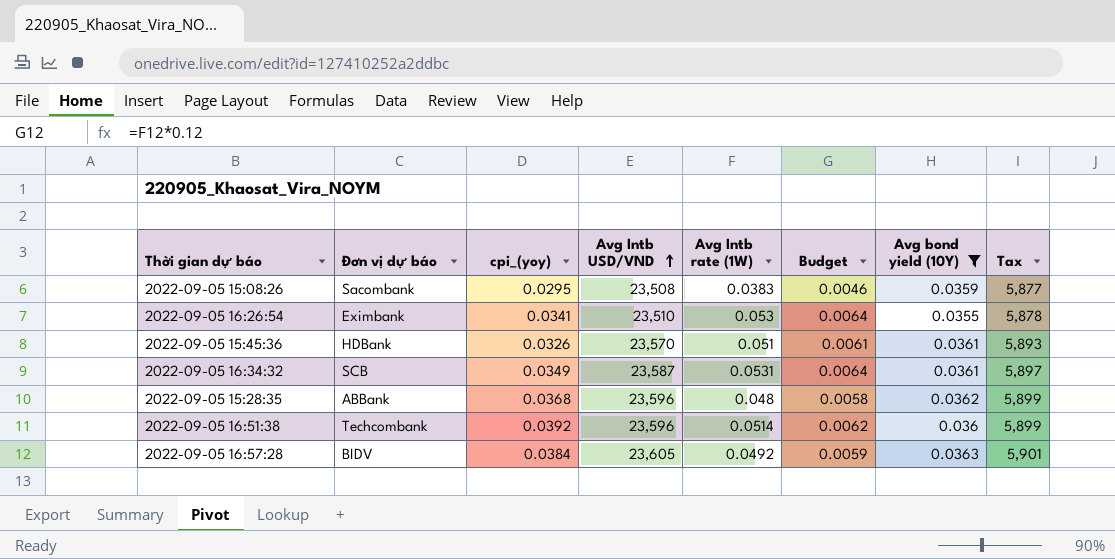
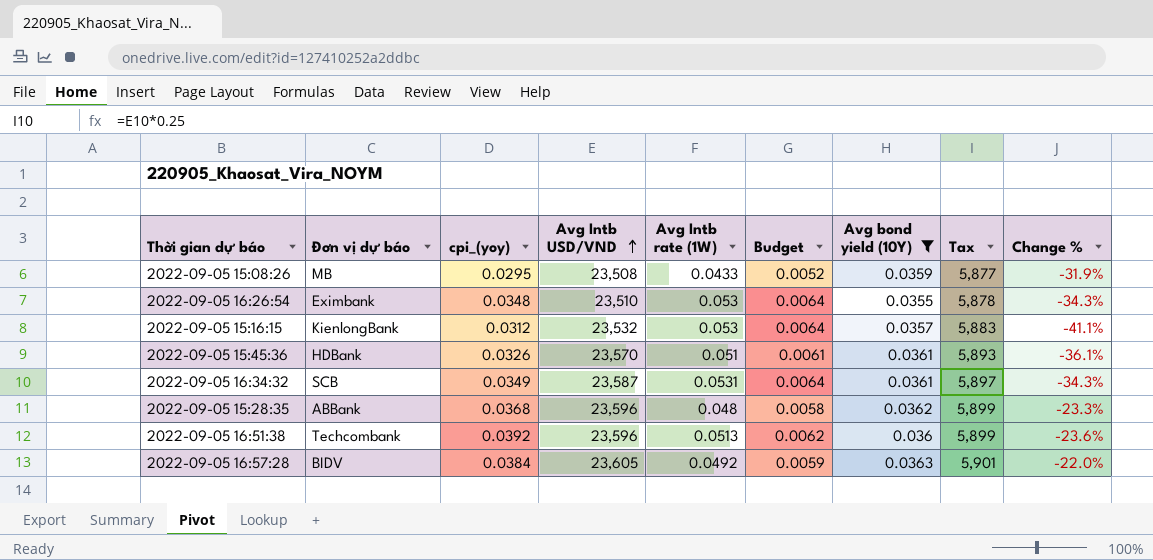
column Change % | formula: none -> ([cpi_(yoy)] - [Avg Intb rate (1W)]) / [Avg Intb rate (1W)]
2022-09-05 15:08:26 | Đơn vị dự báo: Sacombank -> MB
2022-09-05 15:08:26 | Avg Intb rate (1W): 0.0383 -> 0.0433
2022-09-05 15:08:26 | Budget: 0.0046 -> 0.0052
2022-09-05 16:26:54 | cpi_(yoy): 0.0341 -> 0.0348
row 2022-09-05 15:16:15: none -> KienlongBank | 0.0312 | 23,532 | 0.053 | 0.0064 | 0.0357 | 5,883 | -41.1%
2022-09-05 16:51:38 | Avg Intb rate (1W): 0.0514 -> 0.0513

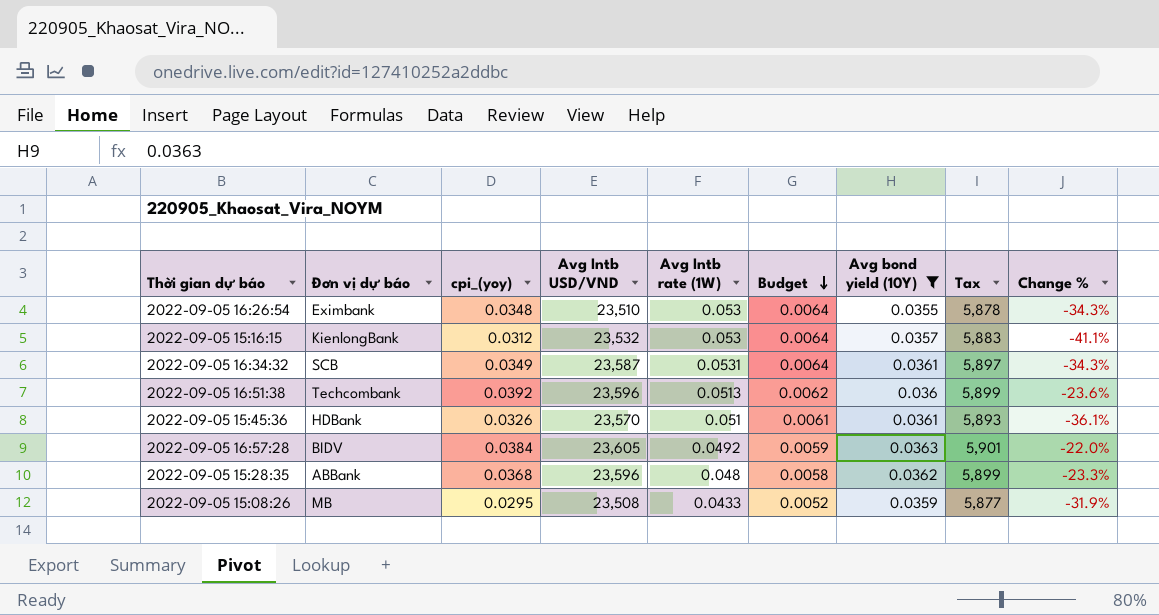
row order: Avg Intb USD/VND ascending -> Budget descending

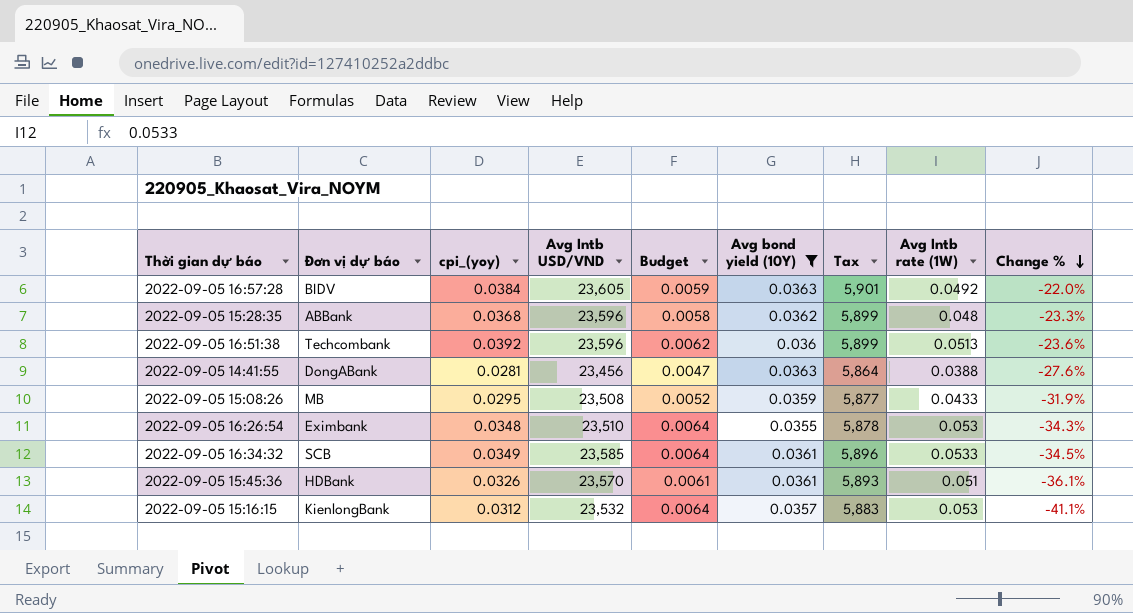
row order: Budget descending -> Change % descending
column Avg Intb rate (1W) | position: 5 -> 8
row 2022-09-05 14:41:55: none -> DongABank | 0.0281 | 23,456 | 0.0047 | 0.0363 | 5,864 | 0.0388 | -27.6%
2022-09-05 16:34:32 | Avg Intb USD/VND: 23,587 -> 23,585
2022-09-05 16:34:32 | Tax: 5,897 -> 5,896
2022-09-05 16:34:32 | Avg Intb rate (1W): 0.0531 -> 0.0533
2022-09-05 16:34:32 | Change %: -34.3% -> -34.5%

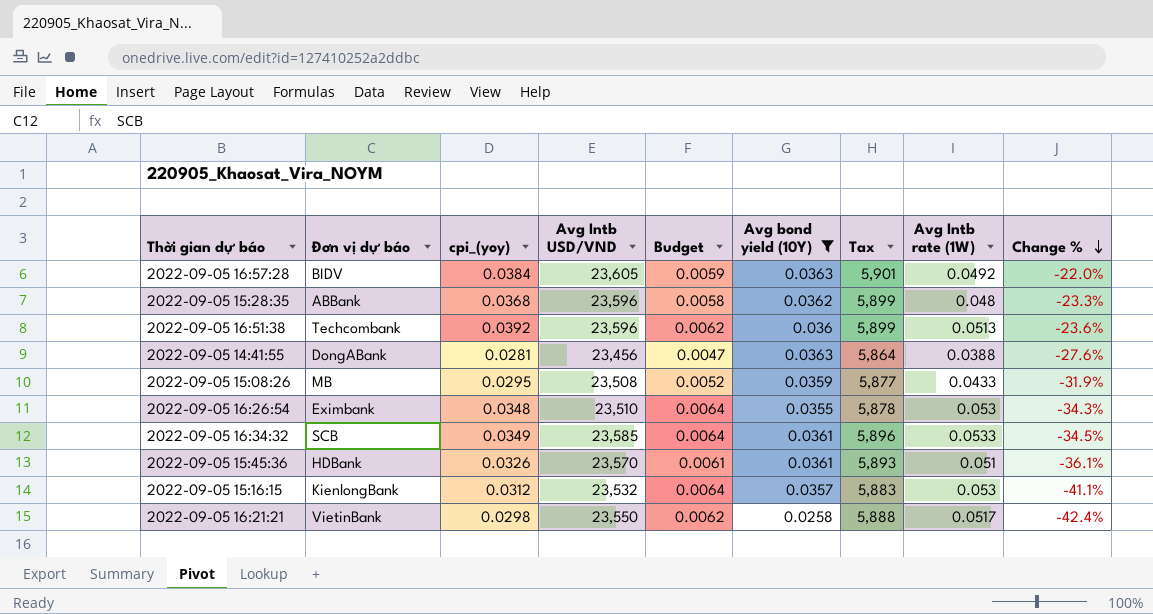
row 2022-09-05 16:21:21: none -> VietinBank | 0.0298 | 23,550 | 0.0062 | 0.0258 | 5,888 | 0.0517 | -42.4%

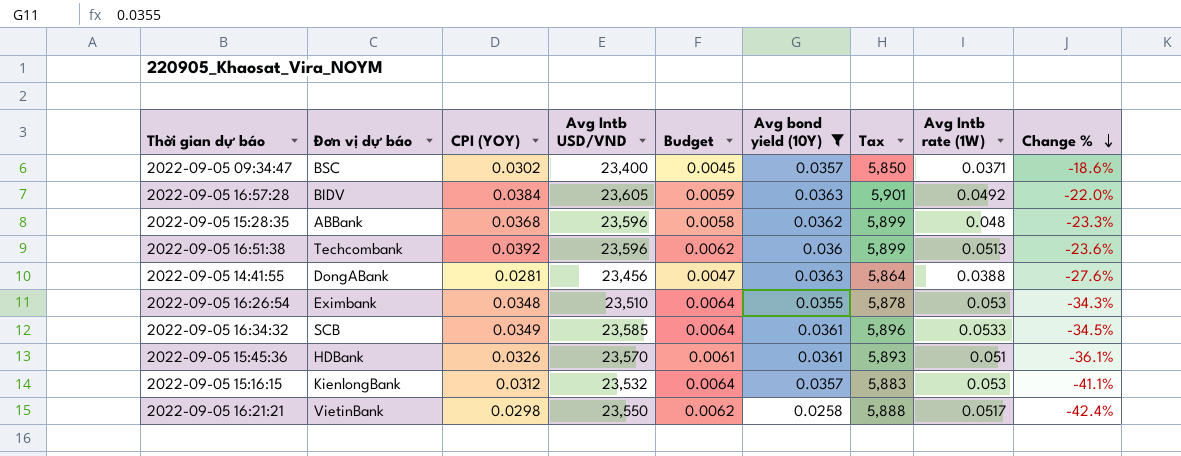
column name: cpi_(yoy) -> CPI (YOY)
row 2022-09-05 15:08:26: MB | 0.0295 | 23,508 | 0.0052 | 0.0359 | 5,877 | 0.0433 | -31.9% -> none
row 2022-09-05 09:34:47: none -> BSC | 0.0302 | 23,400 | 0.0045 | 0.0357 | 5,850 | 0.0371 | -18.6%

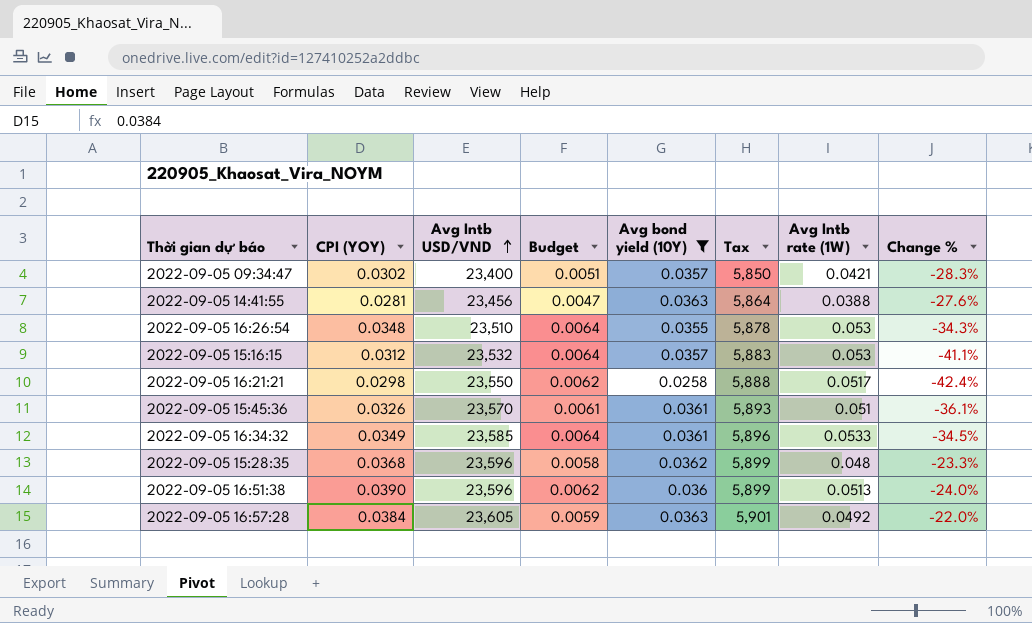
row order: Change % descending -> Avg Intb USD/VND ascending
column Đơn vị dự báo | position: 2 -> none
2022-09-05 09:34:47 | Budget: 0.0045 -> 0.0051
2022-09-05 09:34:47 | Avg Intb rate (1W): 0.0371 -> 0.0421
2022-09-05 09:34:47 | Change %: -18.6% -> -28.3%
2022-09-05 16:51:38 | CPI (YOY): 0.0392 -> 0.0390
2022-09-05 16:51:38 | Change %: -23.6% -> -24.0%

